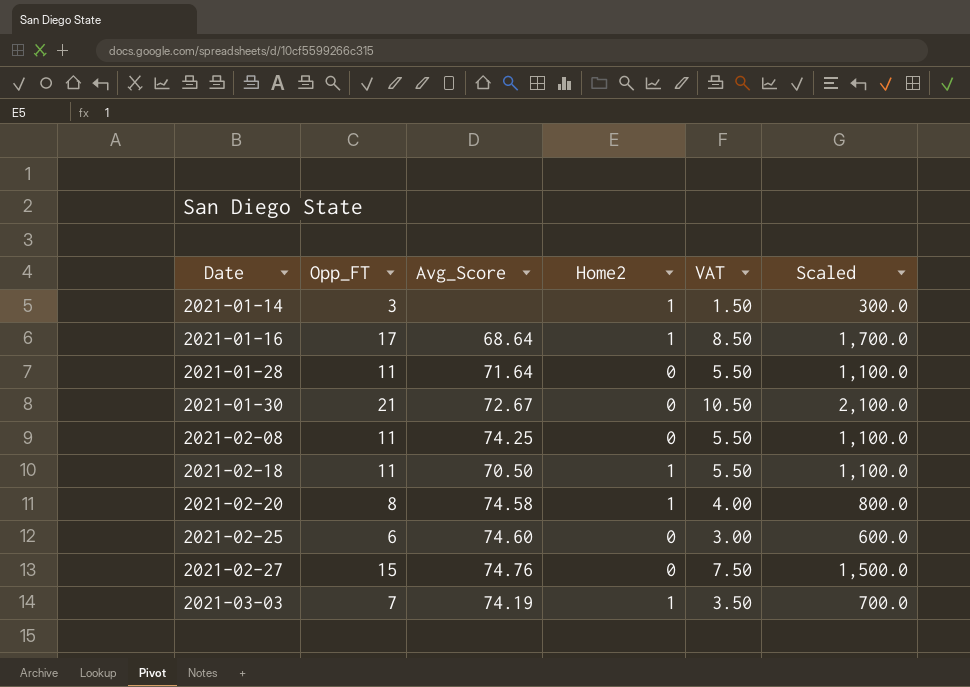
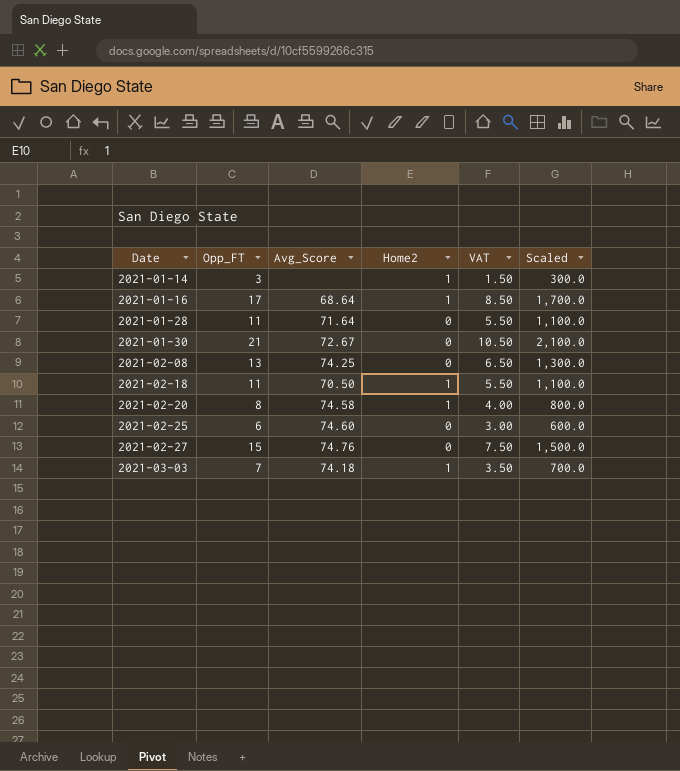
2021-02-08 | Opp_FT: 11 -> 13
2021-02-08 | VAT: 5.50 -> 6.50
2021-02-08 | Scaled: 1,100.0 -> 1,300.0
2021-03-03 | Avg_Score: 74.19 -> 74.18

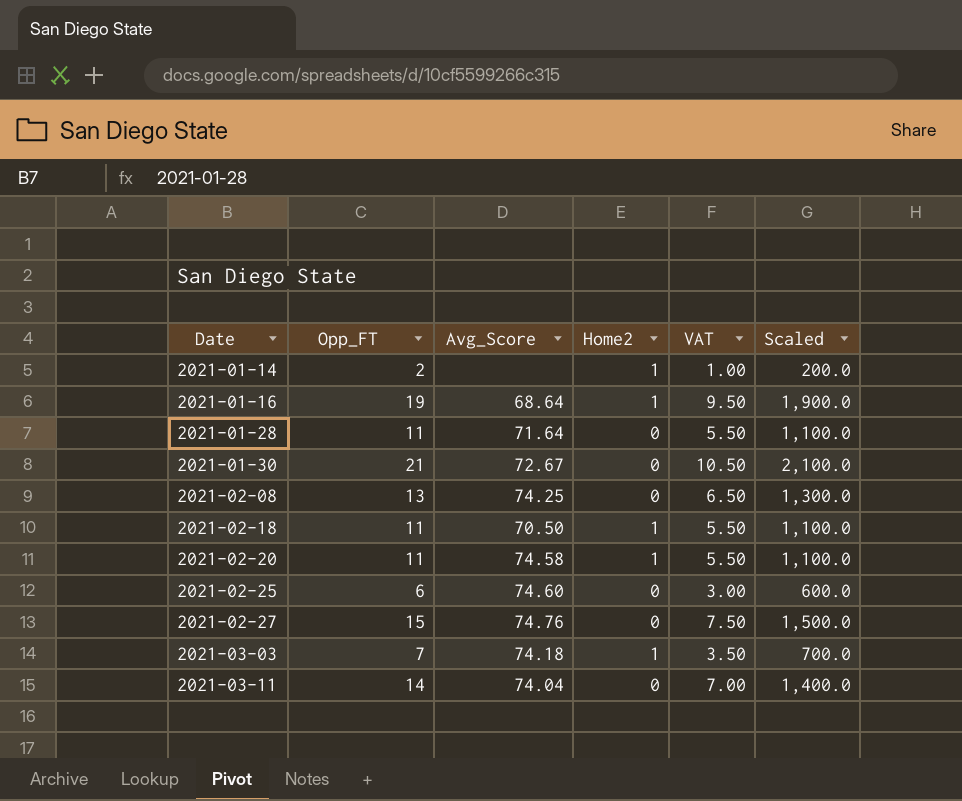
2021-01-14 | Opp_FT: 3 -> 2
2021-01-14 | VAT: 1.50 -> 1.00
2021-01-14 | Scaled: 300.0 -> 200.0
2021-01-16 | Opp_FT: 17 -> 19
2021-01-16 | VAT: 8.50 -> 9.50
2021-01-16 | Scaled: 1,700.0 -> 1,900.0
2021-02-20 | Opp_FT: 8 -> 11
2021-02-20 | VAT: 4.00 -> 5.50
2021-02-20 | Scaled: 800.0 -> 1,100.0
row 2021-03-11: none -> 14 | 74.04 | 0 | 7.00 | 1,400.0

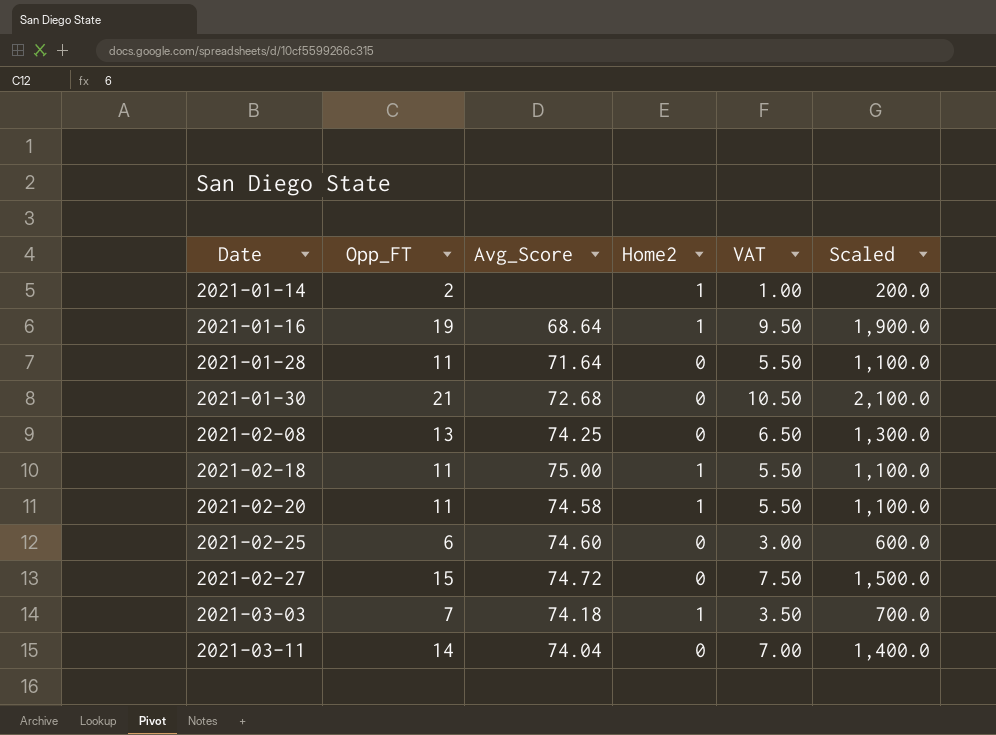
2021-01-30 | Avg_Score: 72.67 -> 72.68
2021-02-18 | Avg_Score: 70.50 -> 75.00
2021-02-27 | Avg_Score: 74.76 -> 74.72

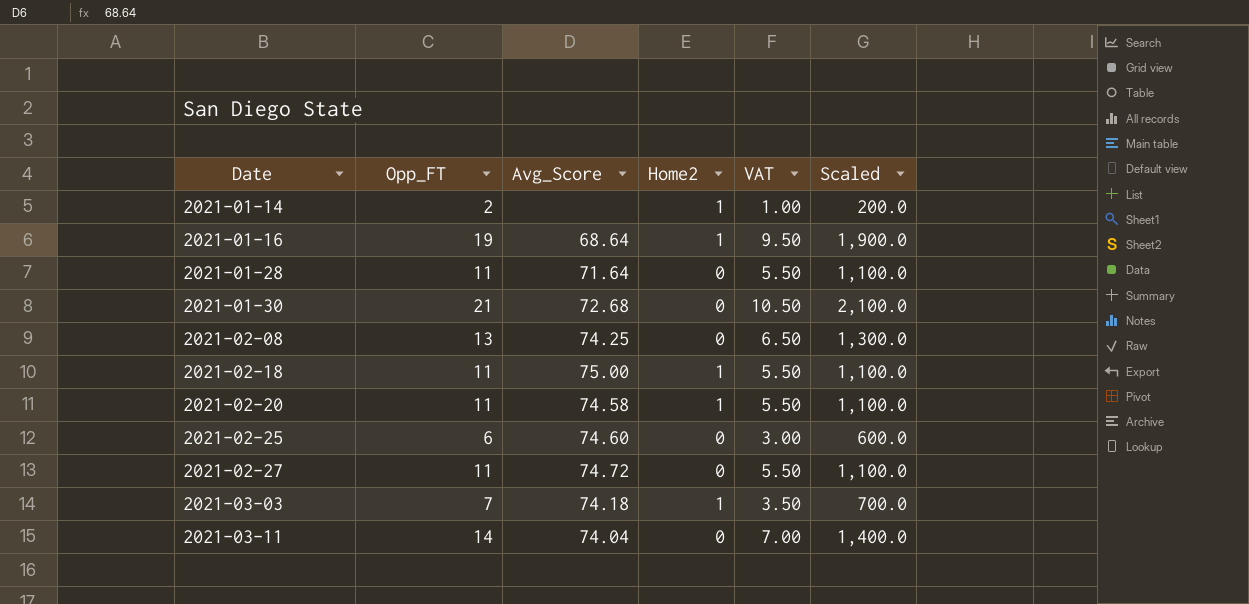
2021-02-27 | Opp_FT: 15 -> 11
2021-02-27 | VAT: 7.50 -> 5.50
2021-02-27 | Scaled: 1,500.0 -> 1,100.0

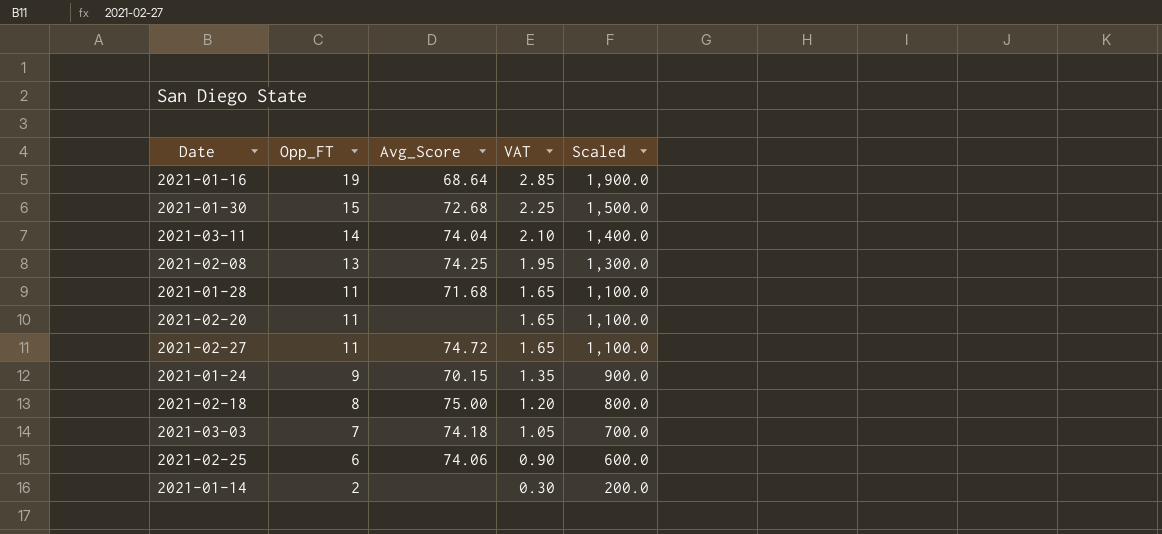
row order: Date ascending -> Opp_FT descending
column Home2 | position: 4 -> none
column VAT | formula: [Opp_FT] * 0.5 -> [Opp_FT] * 0.15
2021-01-30 | Opp_FT: 21 -> 15
2021-01-30 | Scaled: 2,100.0 -> 1,500.0
2021-01-28 | Avg_Score: 71.64 -> 71.68
2021-02-20 | Avg_Score: 74.58 -> none
row 2021-01-24: none -> 9 | 70.15 | 1.35 | 900.0
2021-02-18 | Opp_FT: 11 -> 8
2021-02-18 | Scaled: 1,100.0 -> 800.0
2021-02-25 | Avg_Score: 74.60 -> 74.06

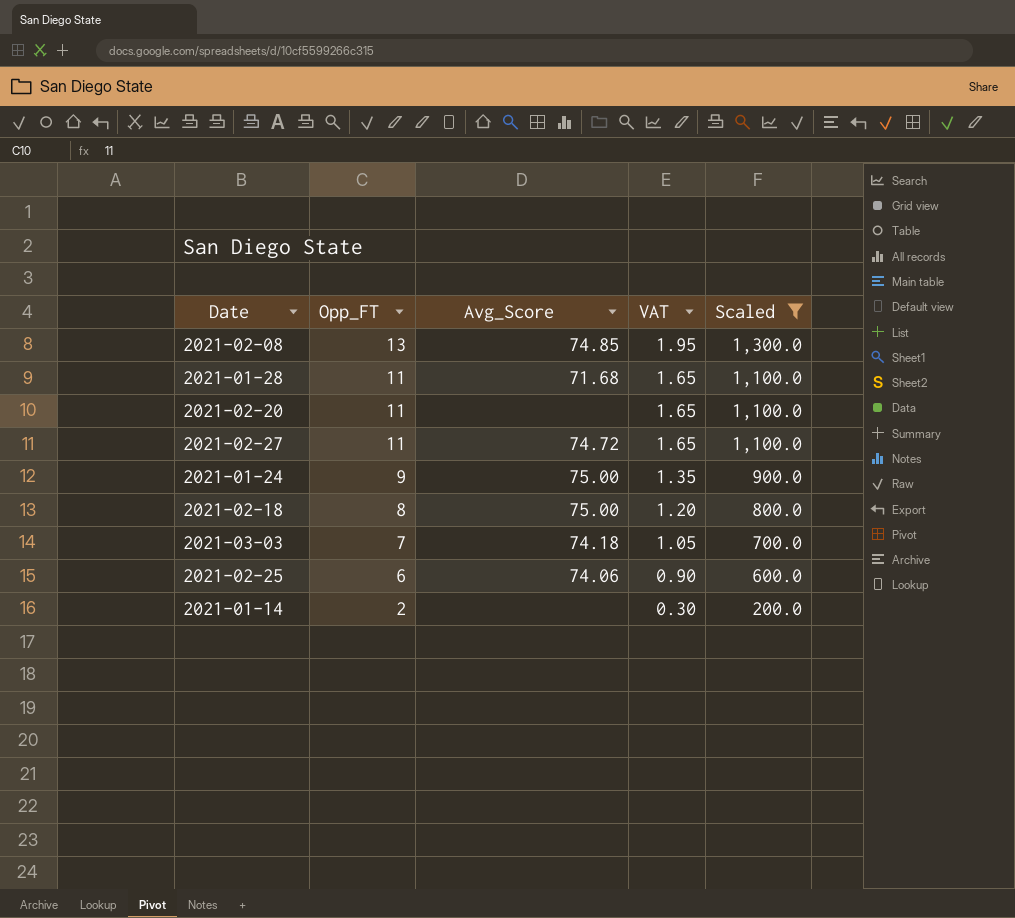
filter: none -> Scaled <= 1,300.0
2021-02-08 | Avg_Score: 74.25 -> 74.85
2021-01-24 | Avg_Score: 70.15 -> 75.00

